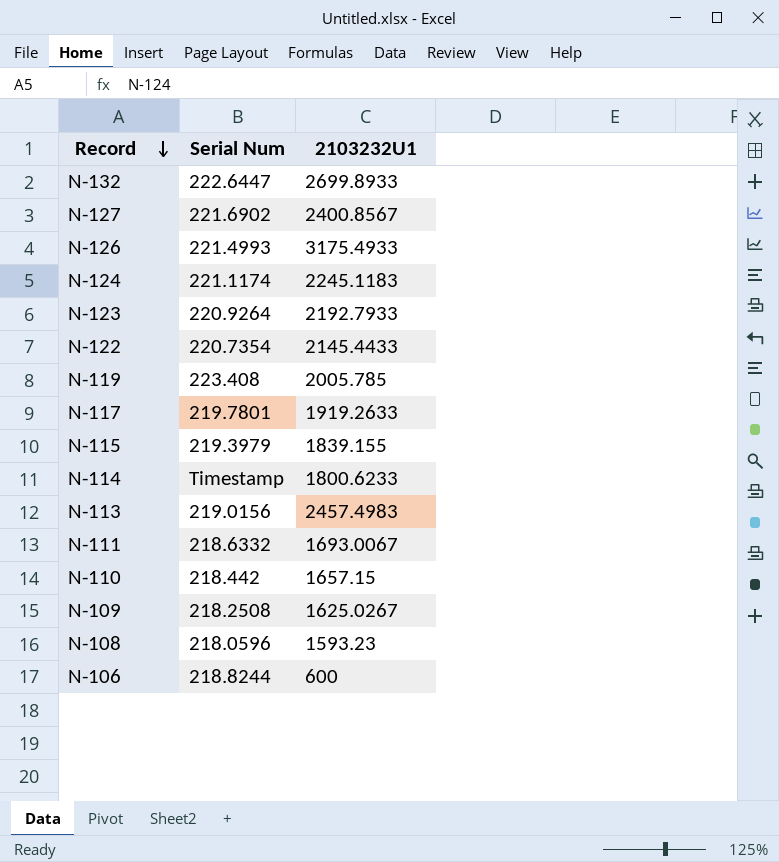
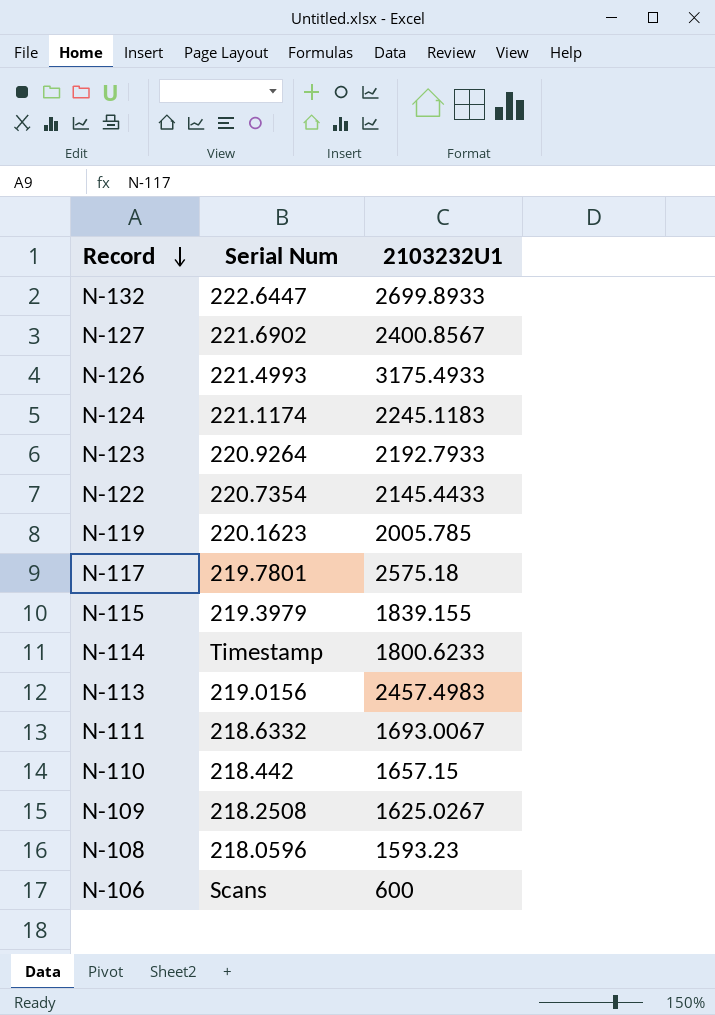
N-119 | Serial Num: 223.408 -> 220.1623
N-117 | 2103232U1: 1919.2633 -> 2575.18
N-106 | Serial Num: 218.8244 -> Scans

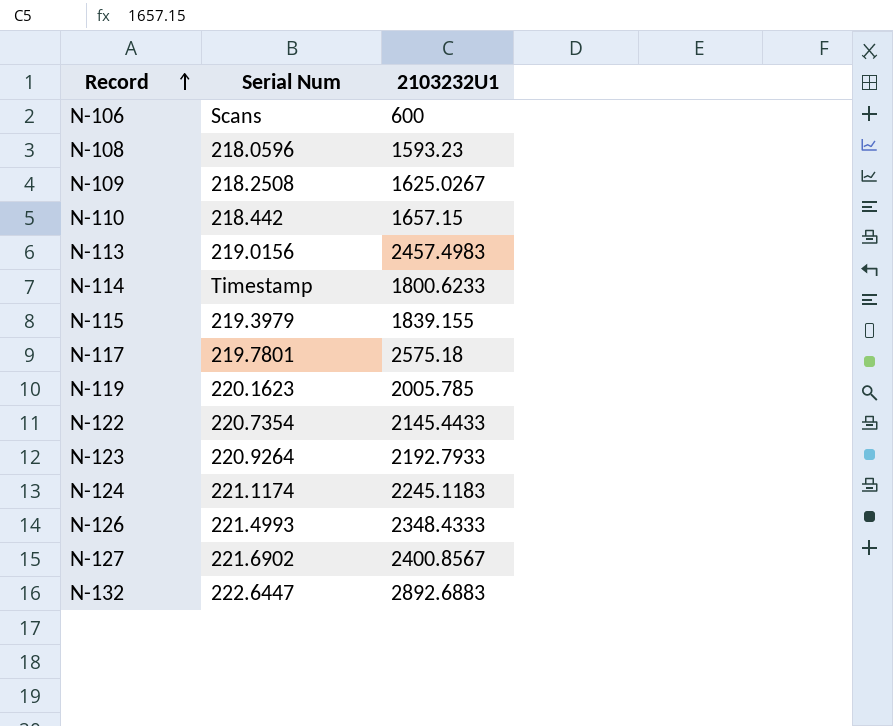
row order: Record descending -> Record ascending
row N-111: 218.6332 | 1693.0067 -> none
N-126 | 2103232U1: 3175.4933 -> 2348.4333
N-132 | 2103232U1: 2699.8933 -> 2892.6883

